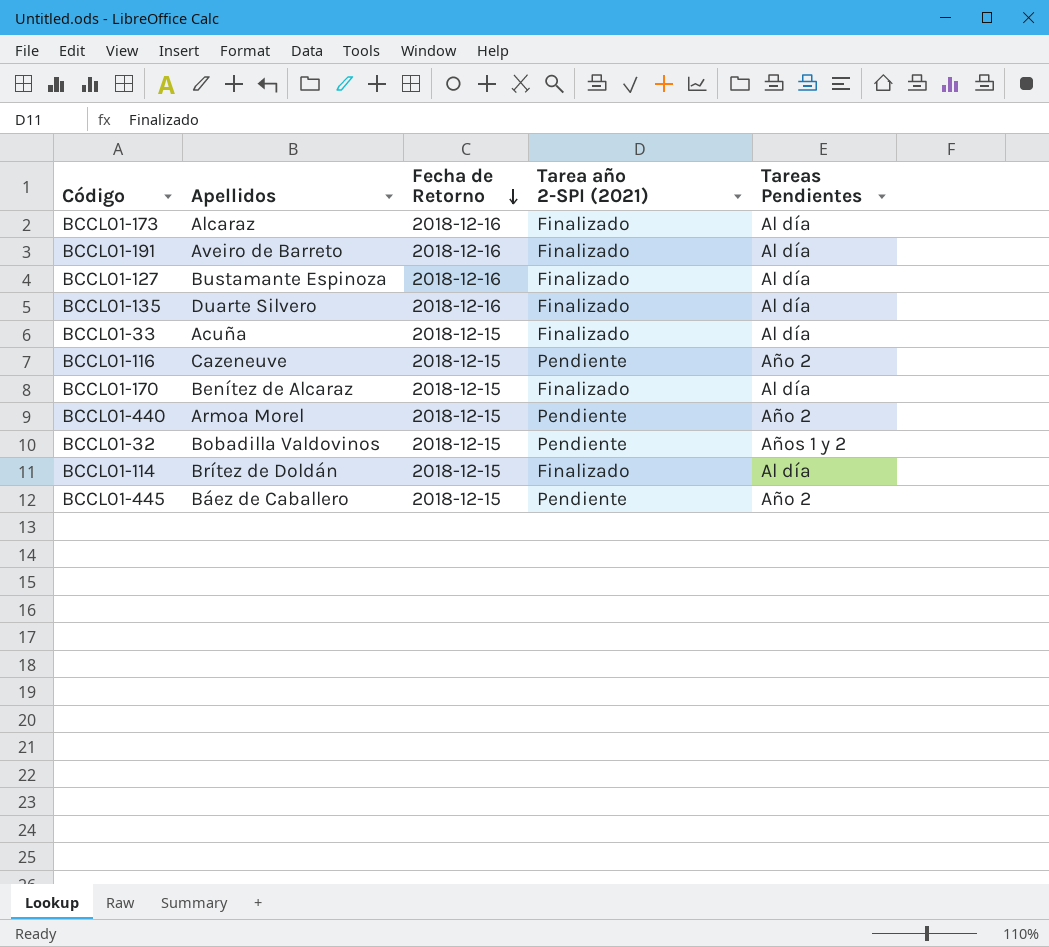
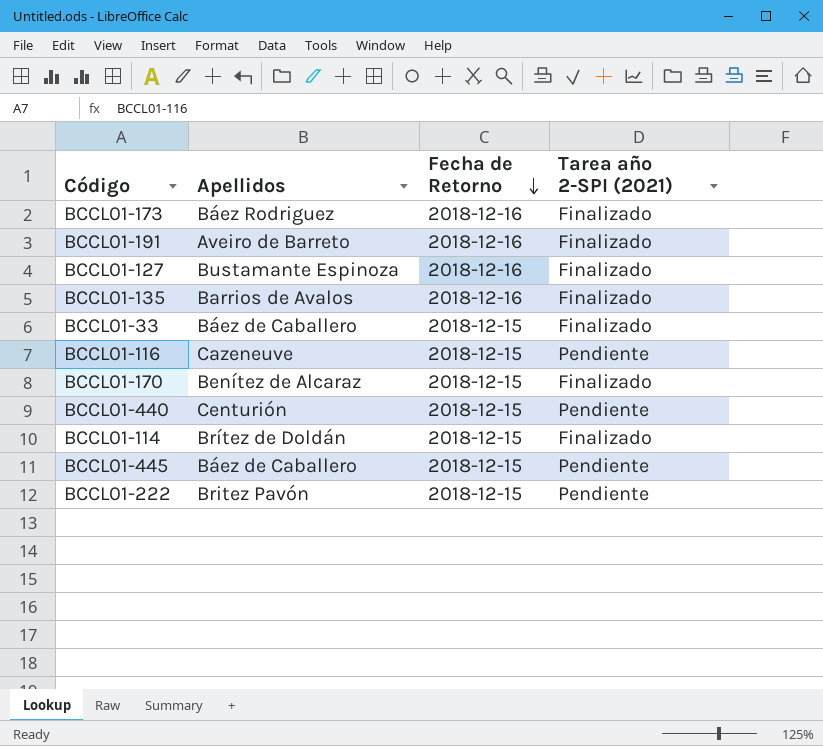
column Tareas Pendientes | position: 5 -> none
row BCCL01-32: Bobadilla Valdovinos | 2018-12-15 | Pendiente | Años 1 y 2 -> none
BCCL01-173 | Apellidos: Alcaraz -> Báez Rodriguez
BCCL01-135 | Apellidos: Duarte Silvero -> Barrios de Avalos
BCCL01-33 | Apellidos: Acuña -> Báez de Caballero
BCCL01-440 | Apellidos: Armoa Morel -> Centurión
row BCCL01-222: none -> Britez Pavón | 2018-12-15 | Pendiente

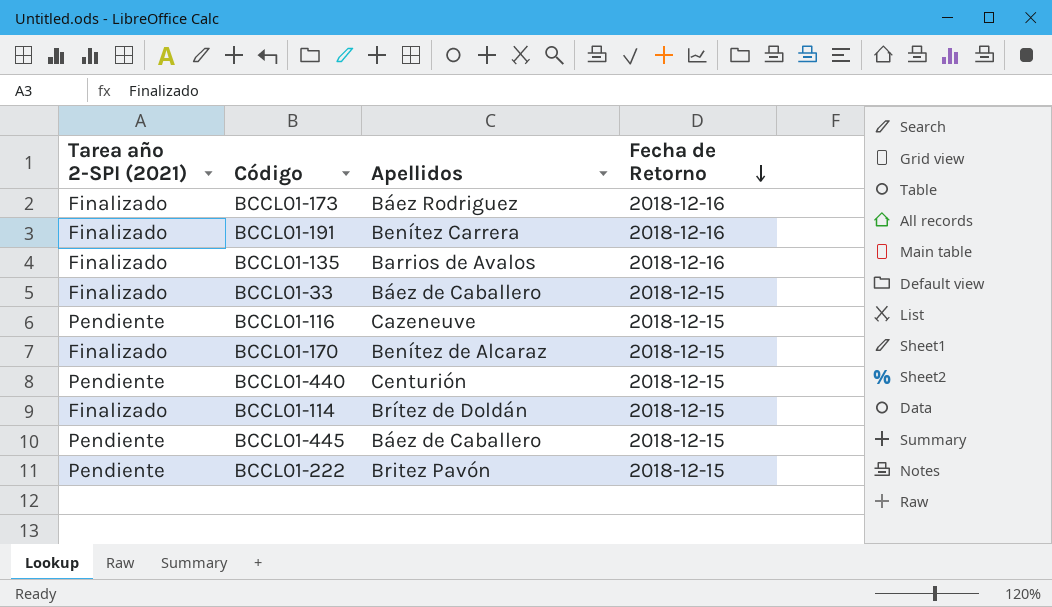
column Tarea año 2-SPI (2021) | position: 4 -> 1
row BCCL01-127: Bustamante Espinoza | 2018-12-16 | Finalizado -> none
BCCL01-191 | Apellidos: Aveiro de Barreto -> Benítez Carrera

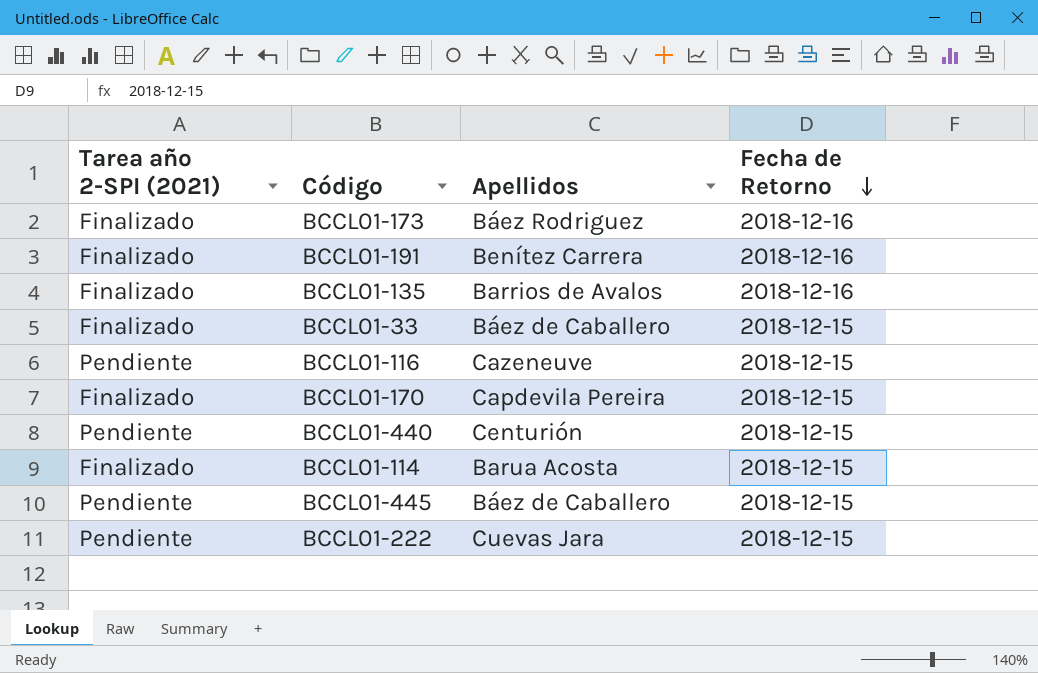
BCCL01-170 | Apellidos: Benítez de Alcaraz -> Capdevila Pereira
BCCL01-114 | Apellidos: Brítez de Doldán -> Barua Acosta
BCCL01-222 | Apellidos: Britez Pavón -> Cuevas Jara

